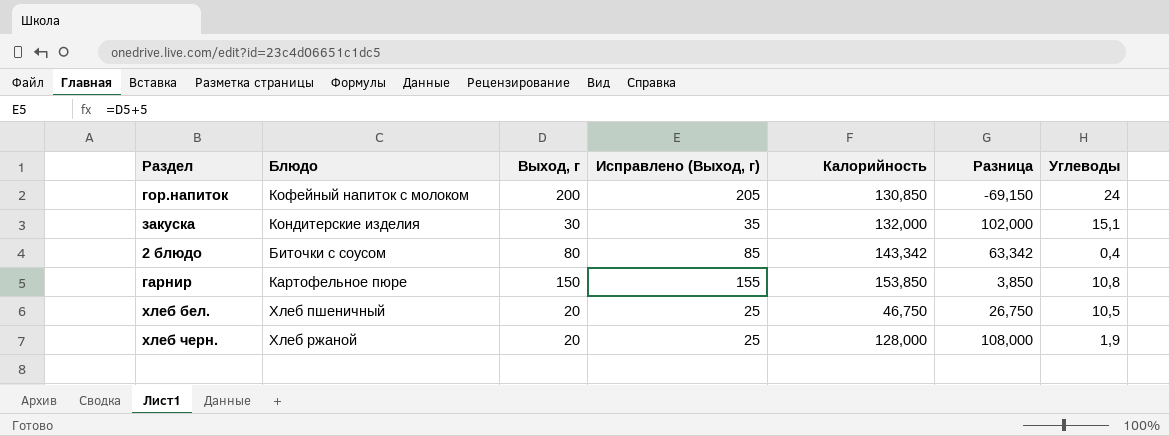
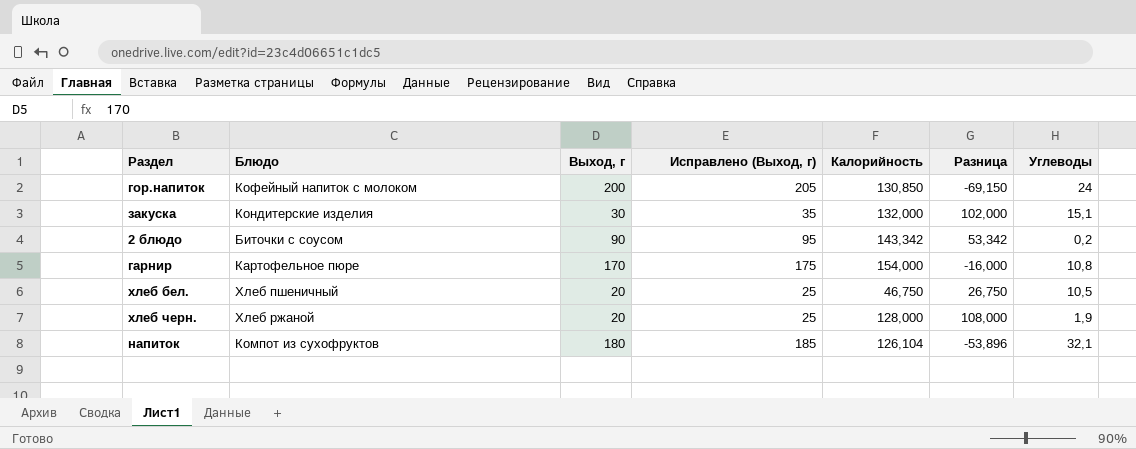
2 блюдо | Выход, г: 80 -> 90
2 блюдо | Исправлено (Выход, г): 85 -> 95
2 блюдо | Разница: 63,342 -> 53,342
2 блюдо | Углеводы: 0,4 -> 0,2
гарнир | Выход, г: 150 -> 170
гарнир | Исправлено (Выход, г): 155 -> 175
гарнир | Калорийность: 153,850 -> 154,000
гарнир | Разница: 3,850 -> -16,000
row напиток: none -> Компот из сухофруктов | 180 | 185 | 126,104 | -53,896 | 32,1

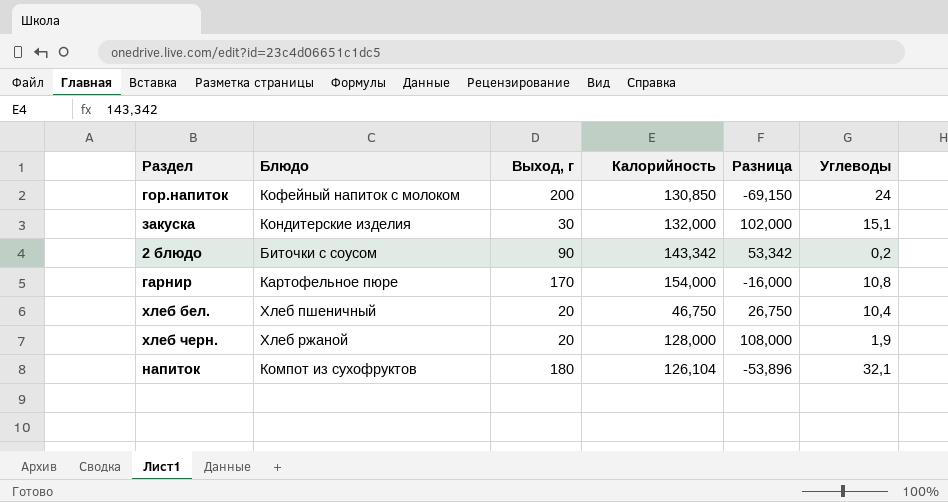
column Исправлено (Выход, г) | formula: [Выход, г] + 5 -> none
хлеб бел. | Углеводы: 10,5 -> 10,4

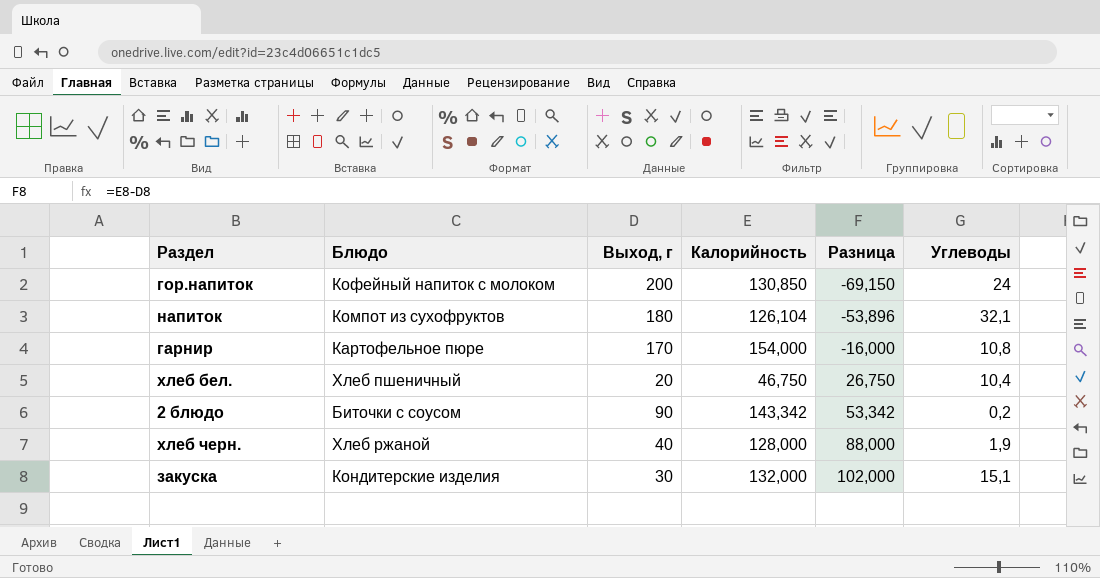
row order: none -> Разница ascending
хлеб черн. | Выход, г: 20 -> 40
хлеб черн. | Разница: 108,000 -> 88,000

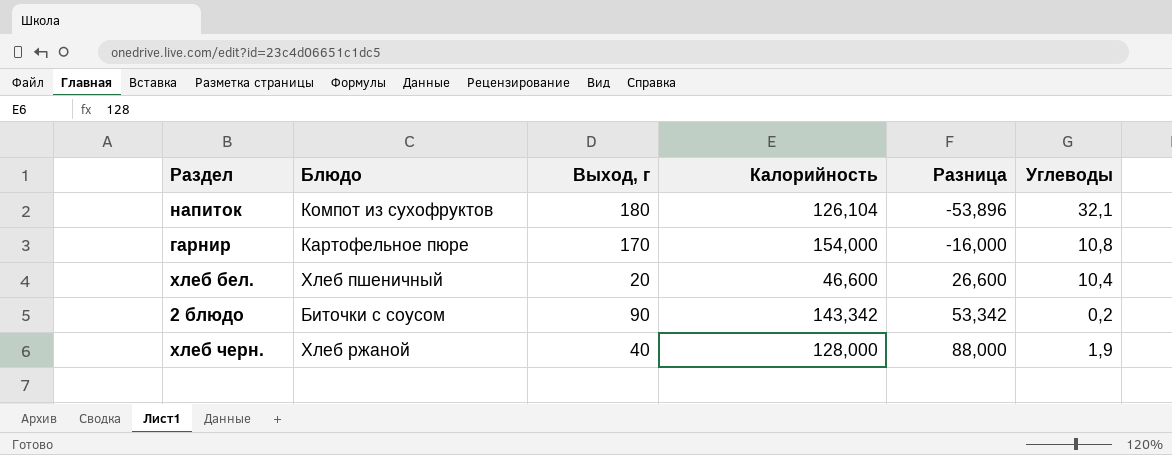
row гор.напиток: Кофейный напиток с молоком | 200 | 130,850 | -69,150 | 24 -> none
row закуска: Кондитерские изделия | 30 | 132,000 | 102,000 | 15,1 -> none
хлеб бел. | Калорийность: 46,750 -> 46,600
хлеб бел. | Разница: 26,750 -> 26,600

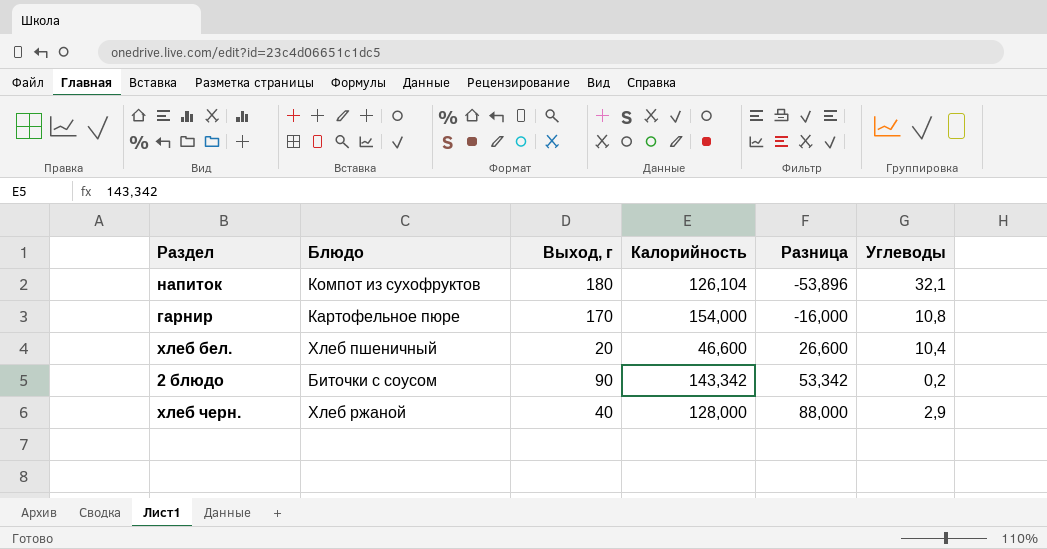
хлеб черн. | Углеводы: 1,9 -> 2,9

